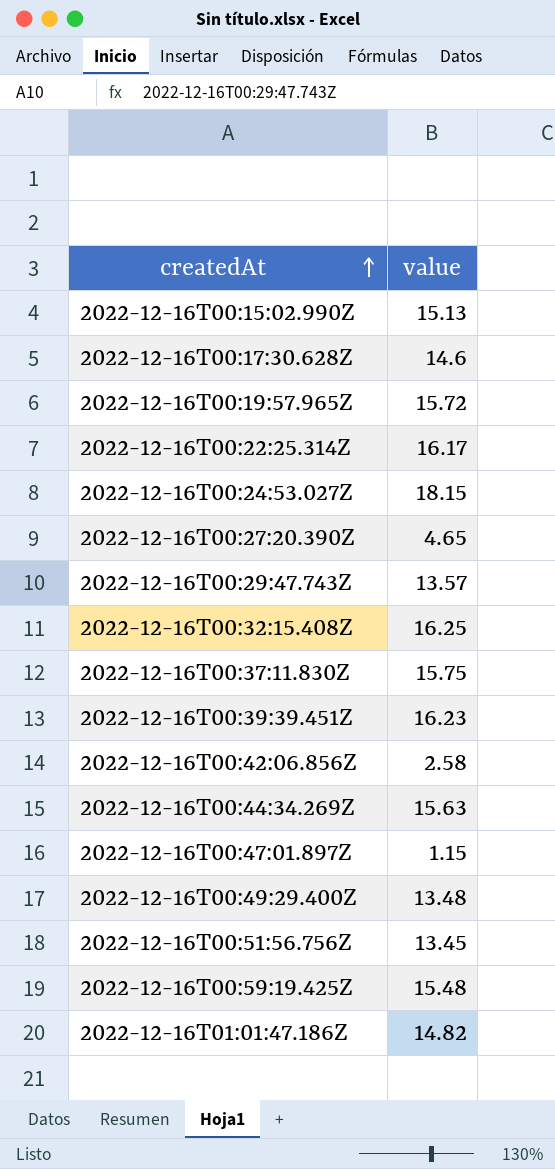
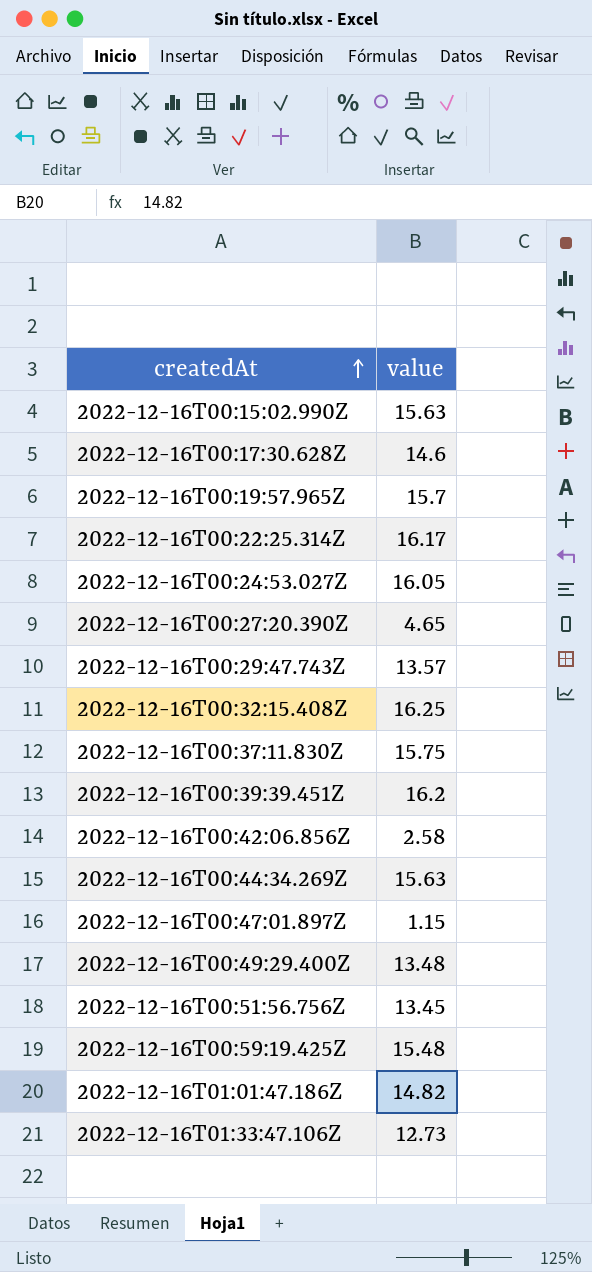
2022-12-16T00:15:02.990Z | value: 15.13 -> 15.63
2022-12-16T00:19:57.965Z | value: 15.72 -> 15.7
2022-12-16T00:24:53.027Z | value: 18.15 -> 16.05
2022-12-16T00:39:39.451Z | value: 16.23 -> 16.2
row 2022-12-16T01:33:47.106Z: none -> 12.73

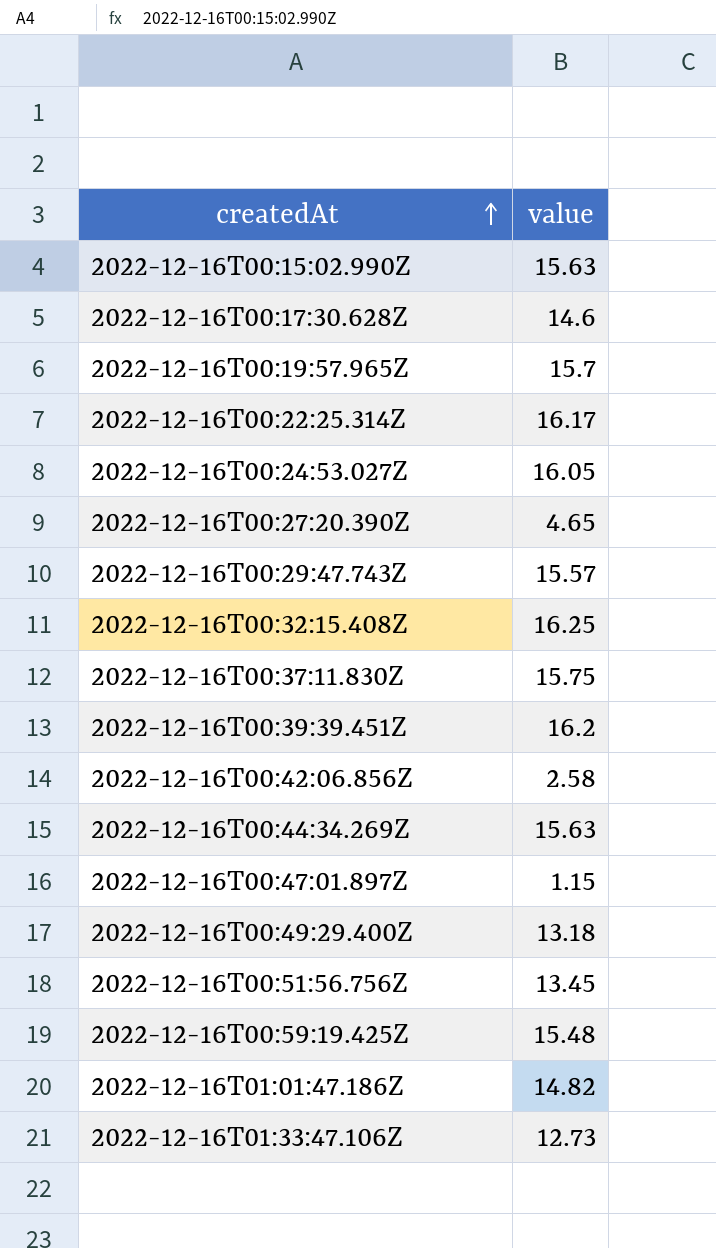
2022-12-16T00:29:47.743Z | value: 13.57 -> 15.57
2022-12-16T00:49:29.400Z | value: 13.48 -> 13.18

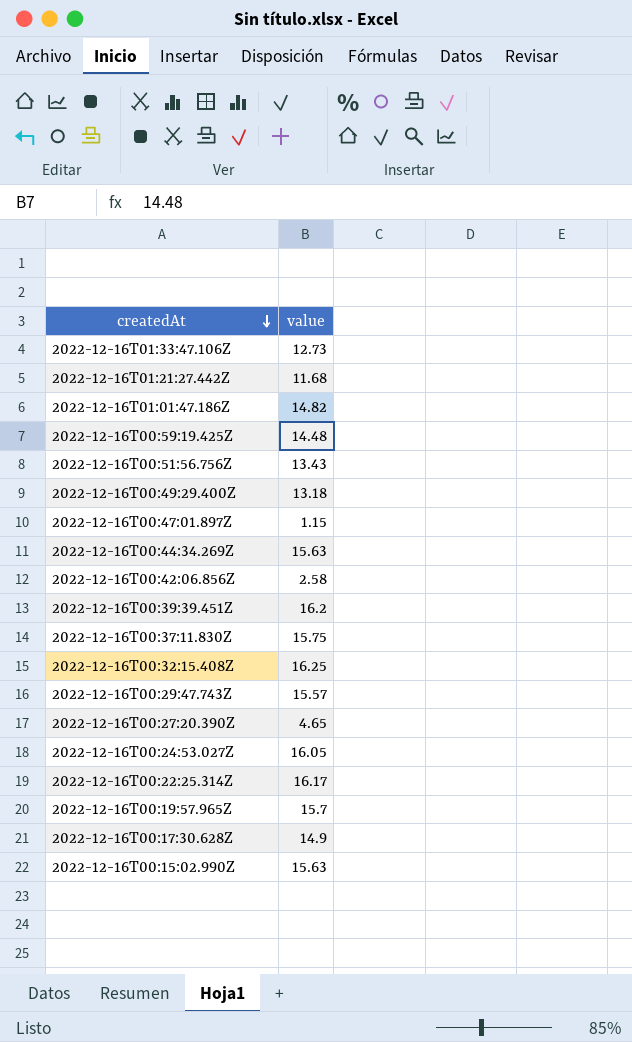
row order: createdAt ascending -> createdAt descending
row 2022-12-16T01:21:27.442Z: none -> 11.68
2022-12-16T00:59:19.425Z | value: 15.48 -> 14.48
2022-12-16T00:51:56.756Z | value: 13.45 -> 13.43
2022-12-16T00:17:30.628Z | value: 14.6 -> 14.9

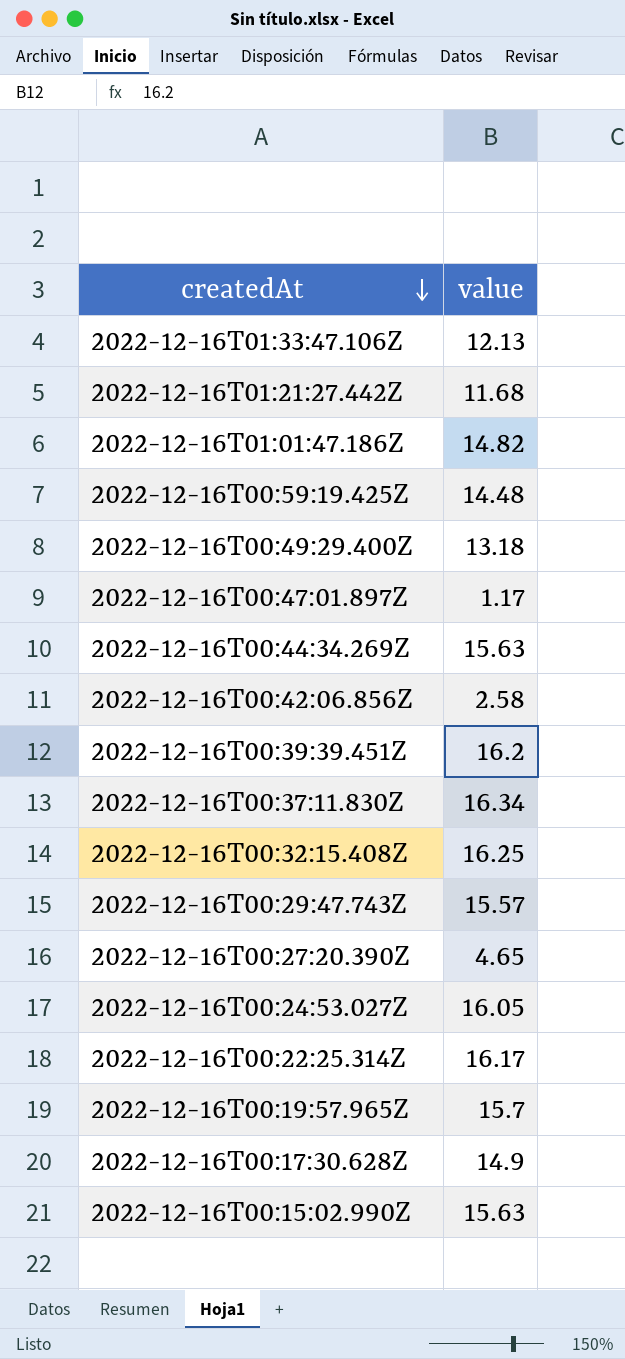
row 2022-12-16T00:51:56.756Z: 13.43 -> none
2022-12-16T01:33:47.106Z | value: 12.73 -> 12.13
2022-12-16T00:47:01.897Z | value: 1.15 -> 1.17
2022-12-16T00:37:11.830Z | value: 15.75 -> 16.34

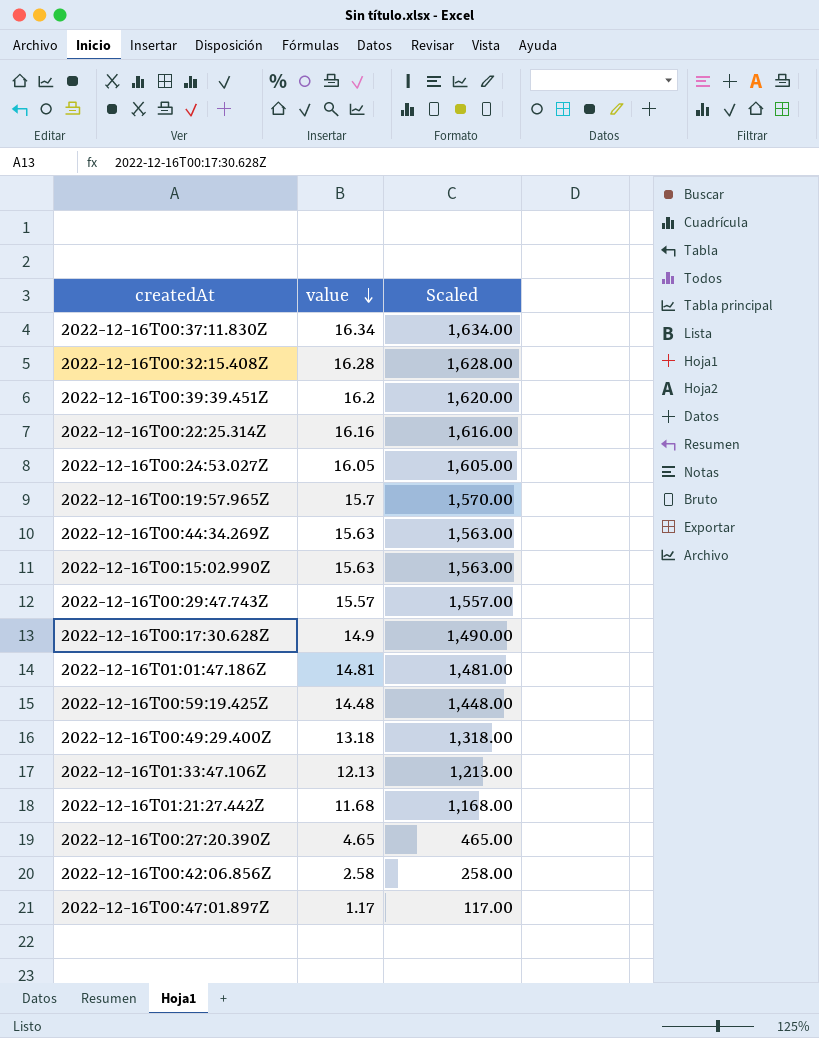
row order: createdAt descending -> value descending
column Scaled | formula: none -> [value] * 100
2022-12-16T00:32:15.408Z | value: 16.25 -> 16.28
2022-12-16T00:22:25.314Z | value: 16.17 -> 16.16
2022-12-16T01:01:47.186Z | value: 14.82 -> 14.81

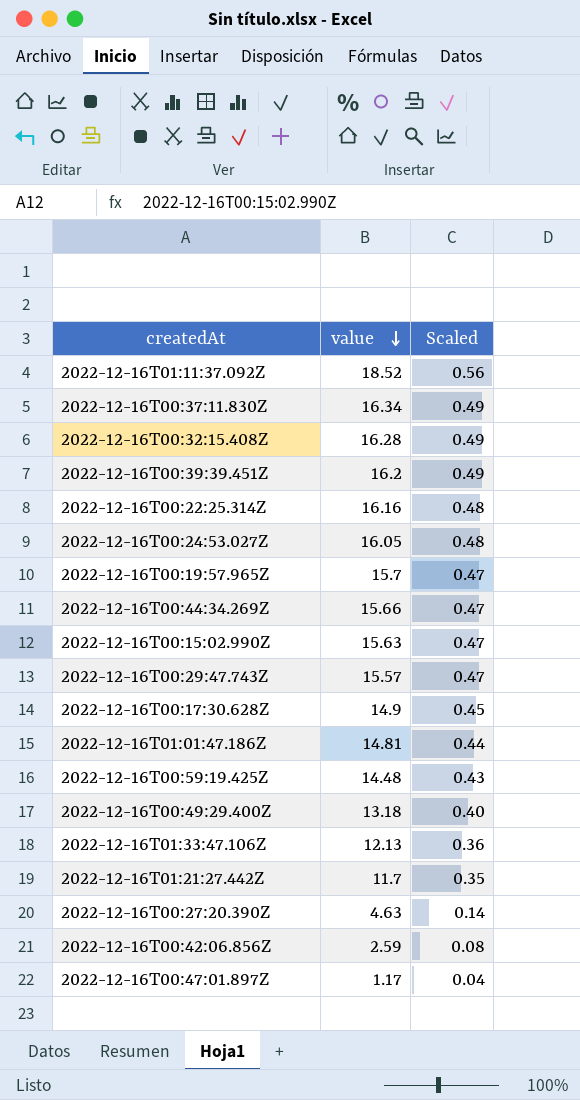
column Scaled | formula: [value] * 100 -> [value] * 0.03
row 2022-12-16T01:11:37.092Z: none -> 18.52 | 0.56
2022-12-16T00:44:34.269Z | value: 15.63 -> 15.66
2022-12-16T01:21:27.442Z | value: 11.68 -> 11.7
2022-12-16T00:27:20.390Z | value: 4.65 -> 4.63
2022-12-16T00:42:06.856Z | value: 2.58 -> 2.59

